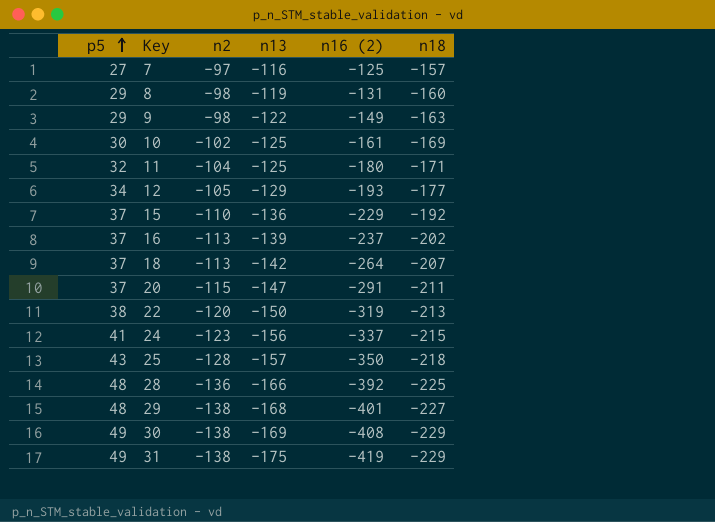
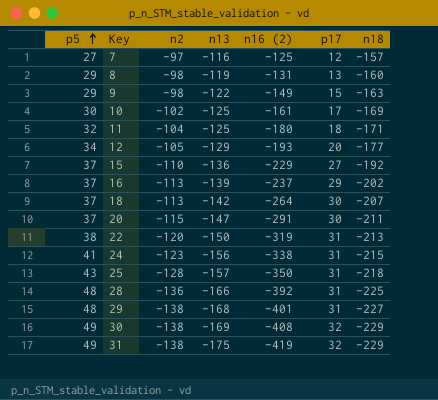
column p17 | position: none -> 6
24 | n16 (2): -337 -> -338

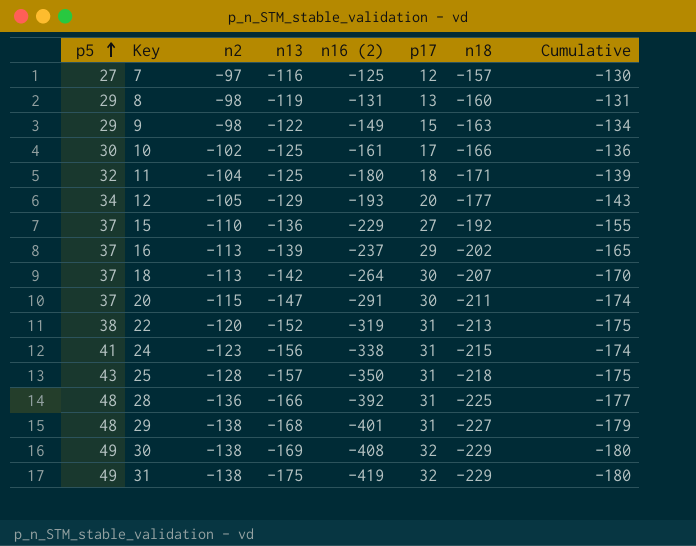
column Cumulative | formula: none -> [p5] + [n18]
10 | n18: -169 -> -166
22 | n13: -150 -> -152

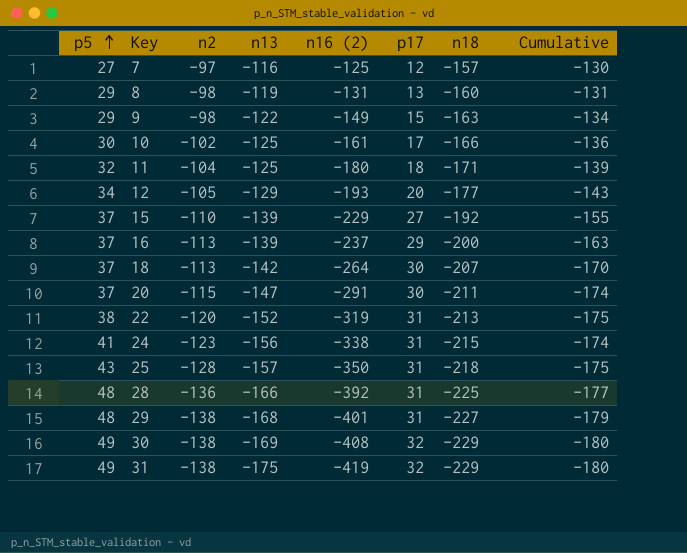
15 | n13: -136 -> -139
16 | n18: -202 -> -200
16 | Cumulative: -165 -> -163

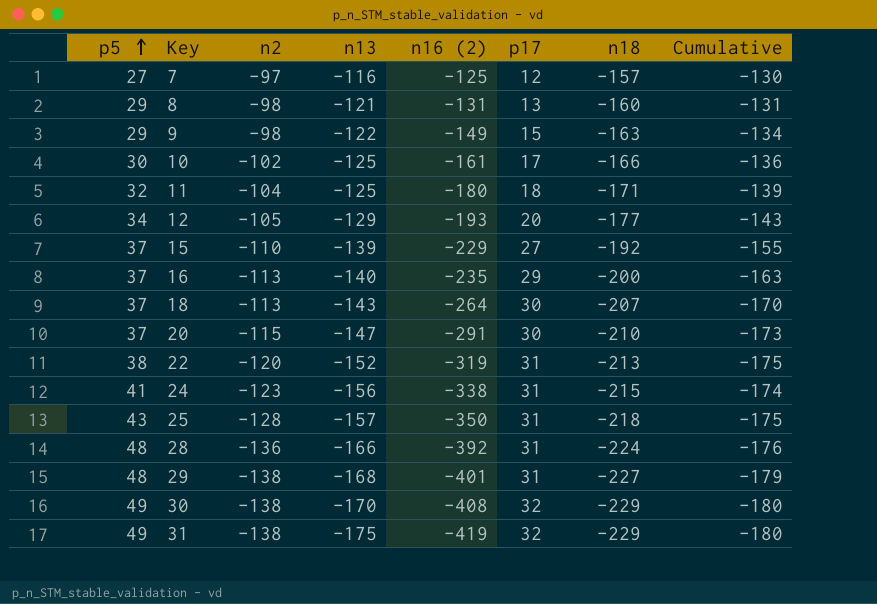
8 | n13: -119 -> -121
16 | n13: -139 -> -140
16 | n16 (2): -237 -> -235
18 | n13: -142 -> -143
20 | n18: -211 -> -210
20 | Cumulative: -174 -> -173
28 | n18: -225 -> -224
28 | Cumulative: -177 -> -176
30 | n13: -169 -> -170

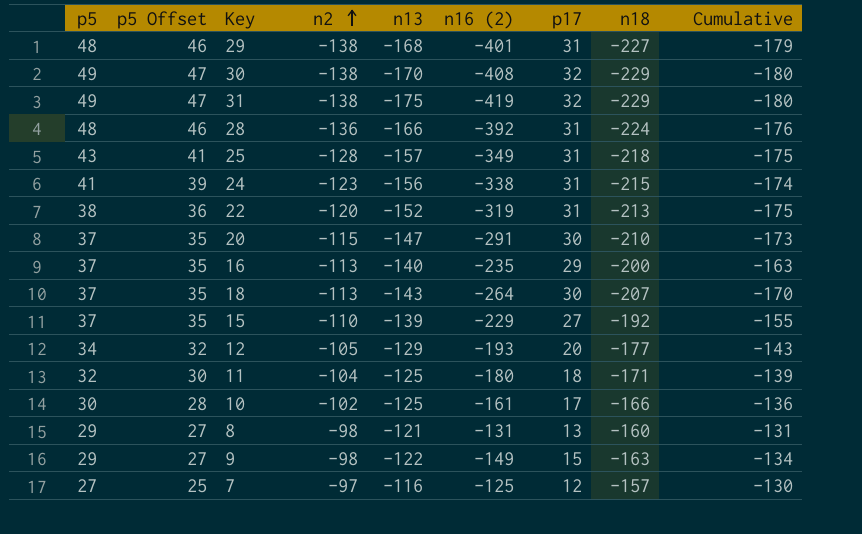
row order: p5 ascending -> n2 ascending
column p5 Offset | formula: none -> [p5] - 2
25 | n16 (2): -350 -> -349

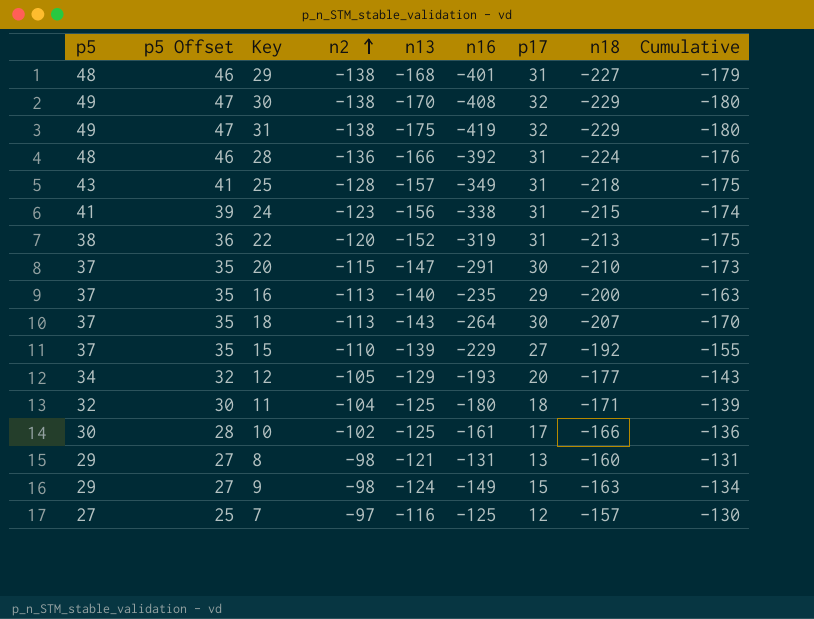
column name: n16 (2) -> n16
9 | n13: -122 -> -124

